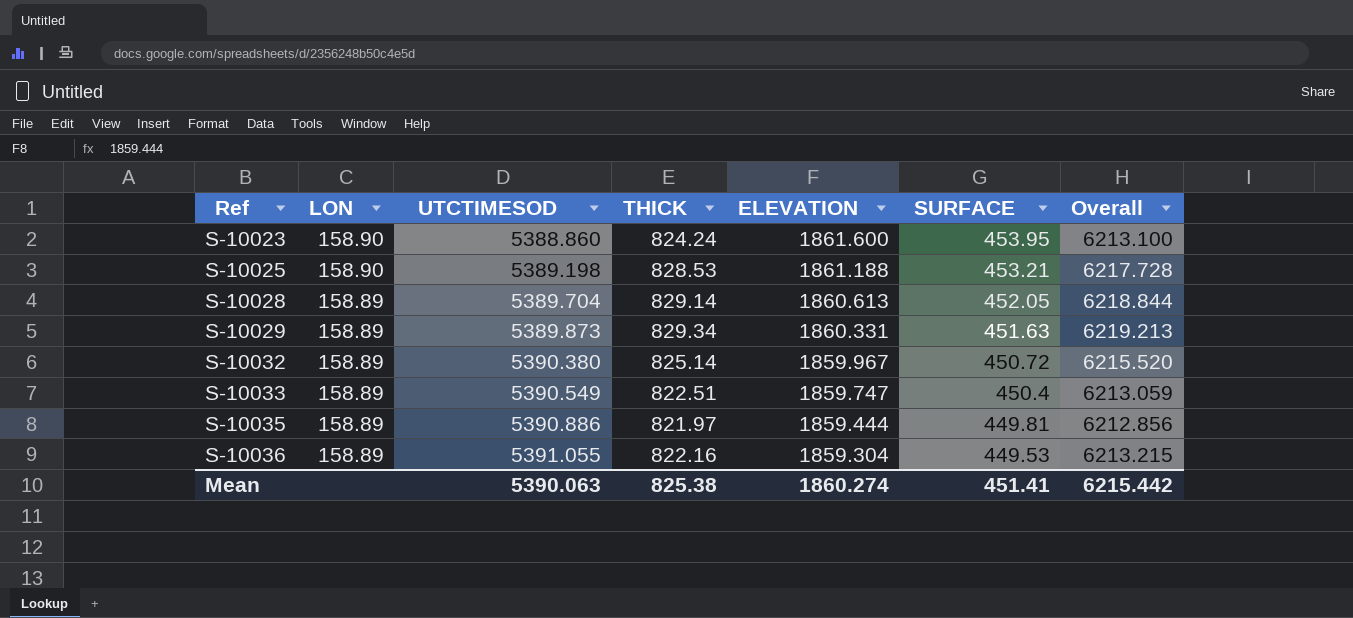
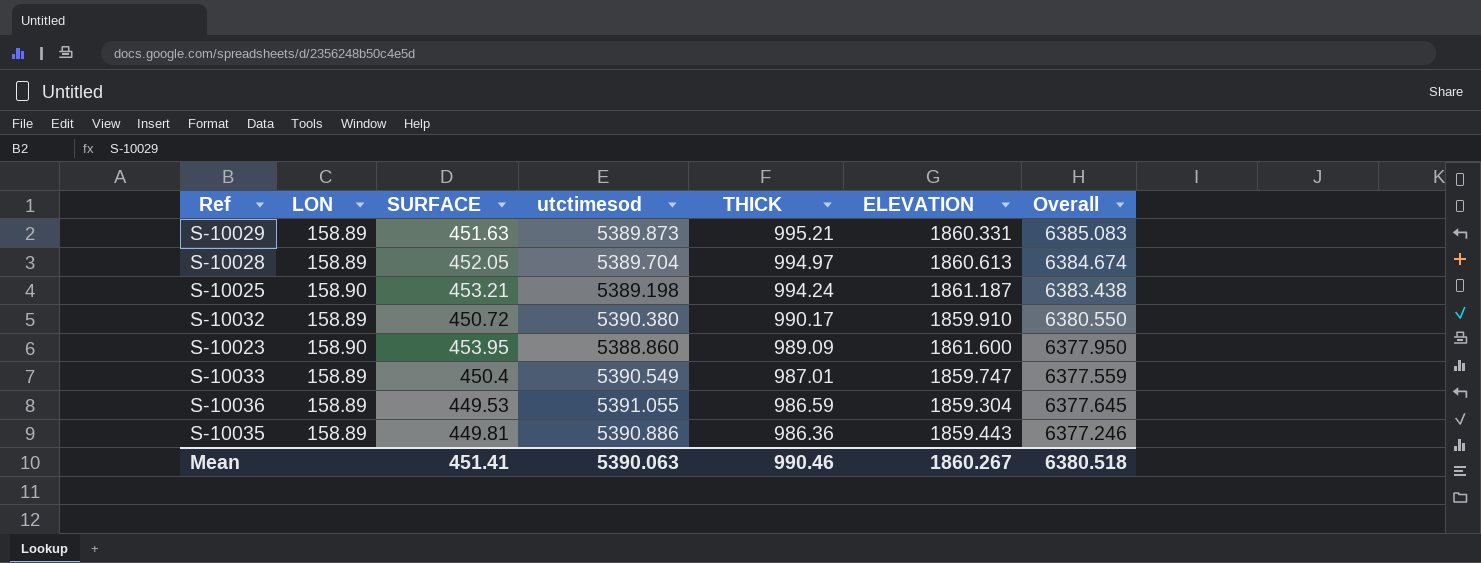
row order: Ref ascending -> THICK descending
column SURFACE | position: 6 -> 3
column name: UTCTIMESOD -> utctimesod
S-10029 | THICK: 829.34 -> 995.21
S-10029 | Overall: 6219.213 -> 6385.083
S-10028 | THICK: 829.14 -> 994.97
S-10028 | Overall: 6218.844 -> 6384.674
S-10025 | THICK: 828.53 -> 994.24
S-10025 | ELEVATION: 1861.188 -> 1861.187
S-10025 | Overall: 6217.728 -> 6383.438
S-10032 | THICK: 825.14 -> 990.17
S-10032 | ELEVATION: 1859.967 -> 1859.910
S-10032 | Overall: 6215.520 -> 6380.550
S-10023 | THICK: 824.24 -> 989.09
S-10023 | Overall: 6213.100 -> 6377.950
S-10033 | THICK: 822.51 -> 987.01
S-10033 | Overall: 6213.059 -> 6377.559
S-10036 | THICK: 822.16 -> 986.59
S-10036 | Overall: 6213.215 -> 6377.645
S-10035 | THICK: 821.97 -> 986.36
S-10035 | ELEVATION: 1859.444 -> 1859.443
S-10035 | Overall: 6212.856 -> 6377.246
Mean | THICK: 825.38 -> 990.46
Mean | ELEVATION: 1860.274 -> 1860.267
Mean | Overall: 6215.442 -> 6380.518

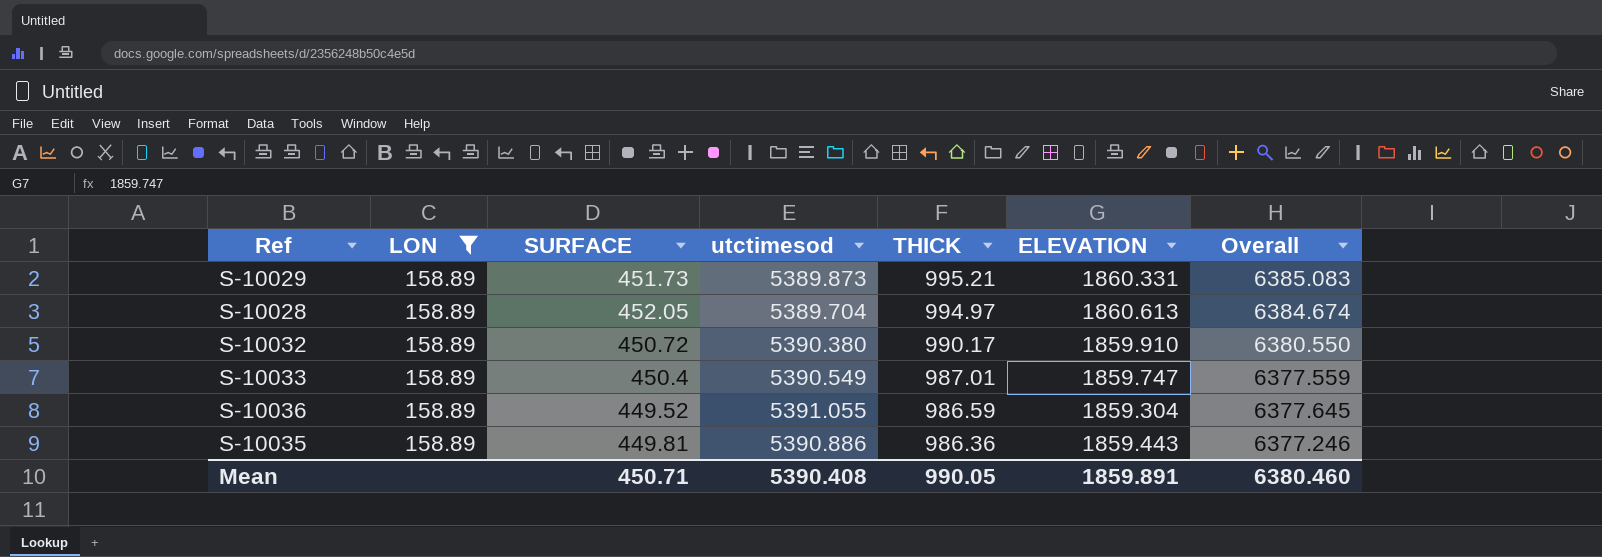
filter: none -> LON = 158.89
S-10029 | SURFACE: 451.63 -> 451.73
S-10036 | SURFACE: 449.53 -> 449.52
Mean | SURFACE: 451.41 -> 450.71
Mean | utctimesod: 5390.063 -> 5390.408
Mean | THICK: 990.46 -> 990.05
Mean | ELEVATION: 1860.267 -> 1859.891
Mean | Overall: 6380.518 -> 6380.460

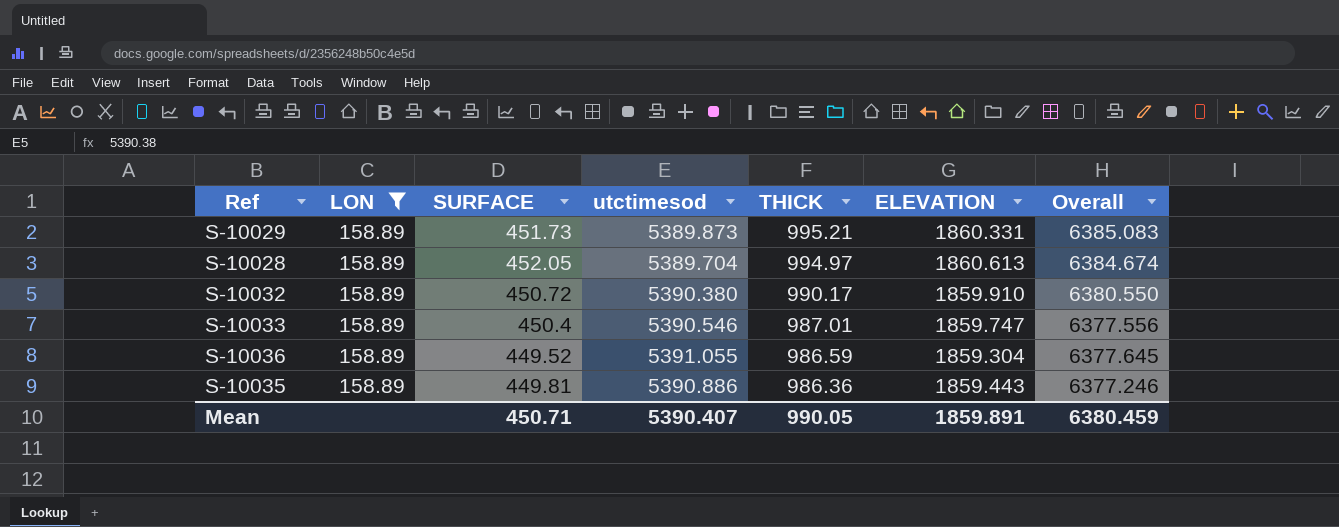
S-10033 | utctimesod: 5390.549 -> 5390.546
S-10033 | Overall: 6377.559 -> 6377.556
Mean | utctimesod: 5390.408 -> 5390.407
Mean | Overall: 6380.460 -> 6380.459

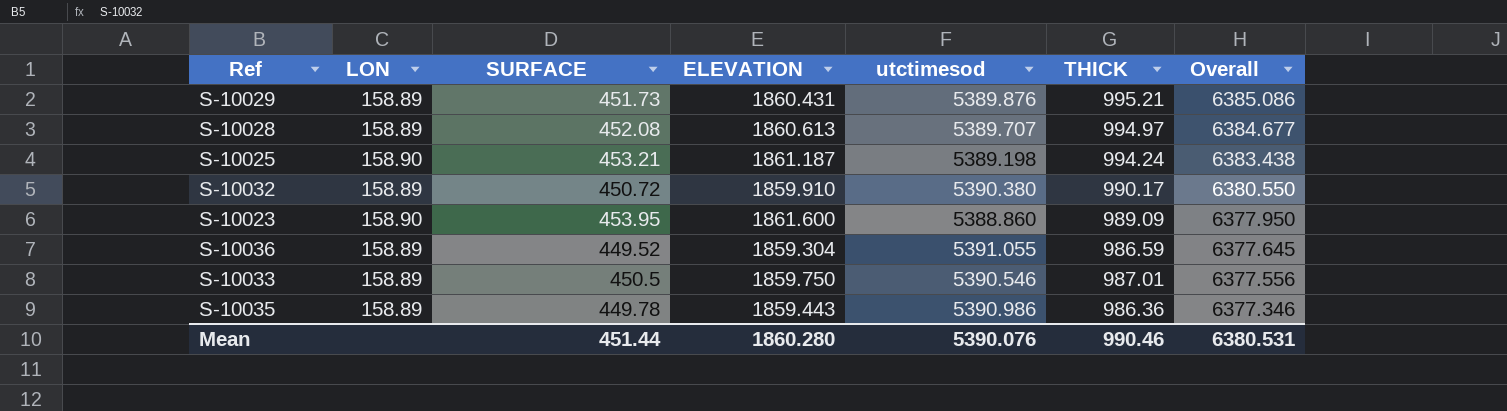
filter: LON = 158.89 -> none
row order: THICK descending -> Overall descending
column ELEVATION | position: 6 -> 4
S-10029 | ELEVATION: 1860.331 -> 1860.431
S-10029 | utctimesod: 5389.873 -> 5389.876
S-10029 | Overall: 6385.083 -> 6385.086
S-10028 | SURFACE: 452.05 -> 452.08
S-10028 | utctimesod: 5389.704 -> 5389.707
S-10028 | Overall: 6384.674 -> 6384.677
S-10033 | SURFACE: 450.4 -> 450.5
S-10033 | ELEVATION: 1859.747 -> 1859.750
S-10035 | SURFACE: 449.81 -> 449.78
S-10035 | utctimesod: 5390.886 -> 5390.986
S-10035 | Overall: 6377.246 -> 6377.346
Mean | SURFACE: 450.71 -> 451.44
Mean | ELEVATION: 1859.891 -> 1860.280
Mean | utctimesod: 5390.407 -> 5390.076
Mean | THICK: 990.05 -> 990.46
Mean | Overall: 6380.459 -> 6380.531

